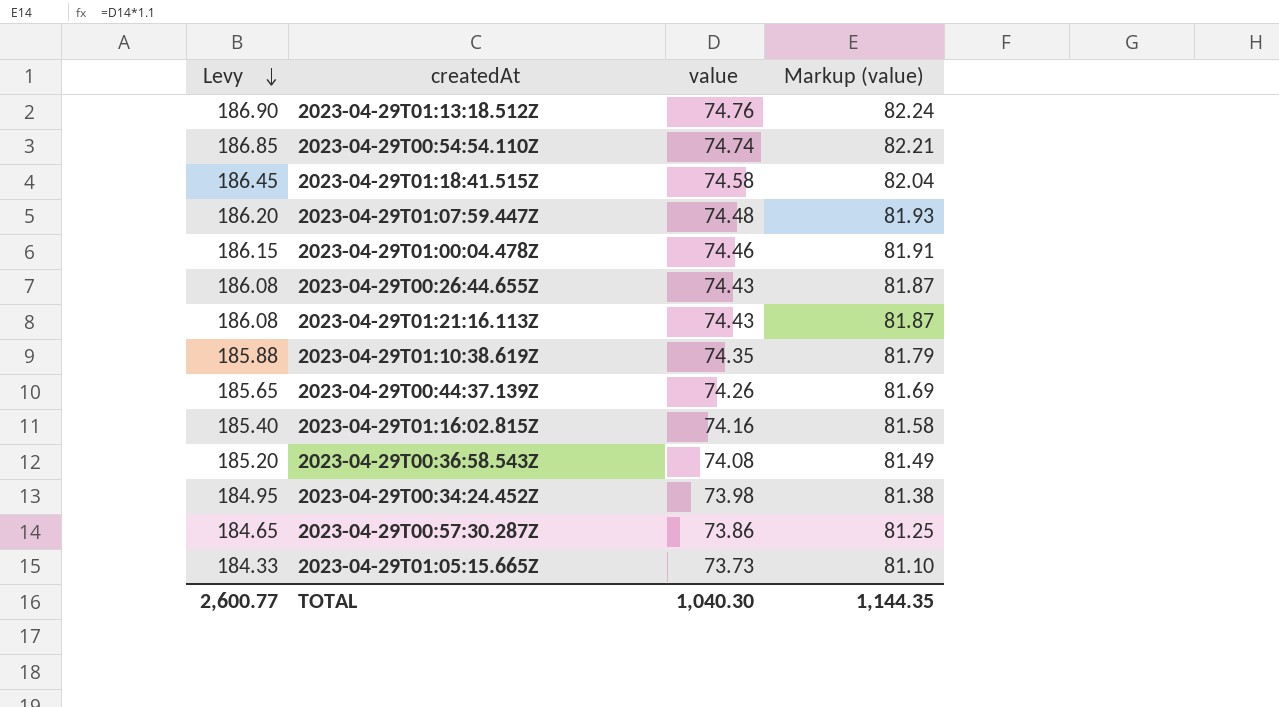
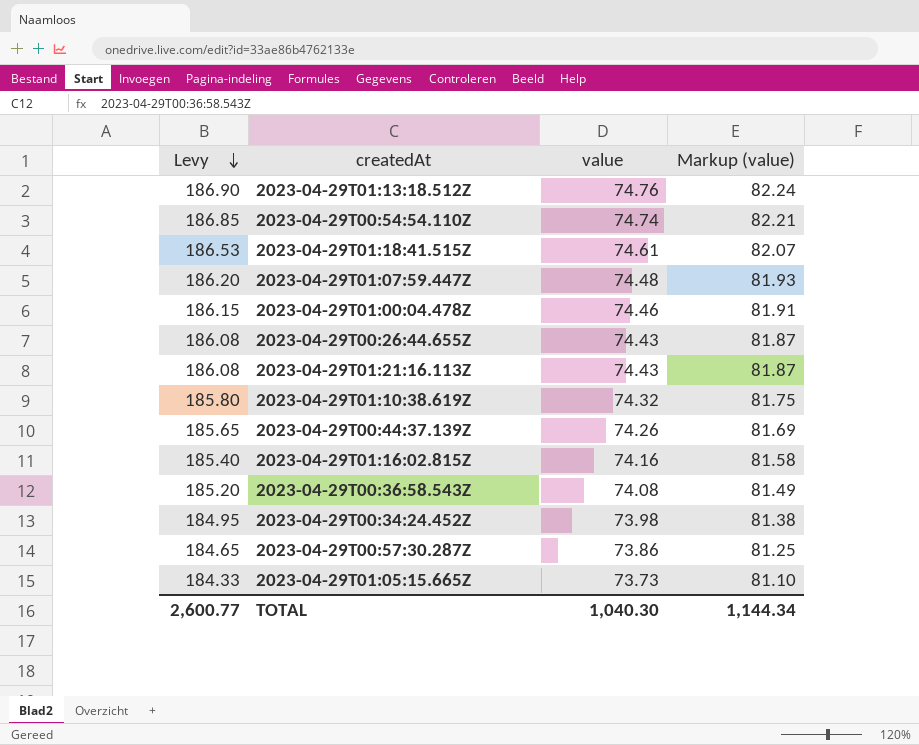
2023-04-29T01:18:41.515Z | Levy: 186.45 -> 186.53
2023-04-29T01:18:41.515Z | value: 74.58 -> 74.61
2023-04-29T01:18:41.515Z | Markup (value): 82.04 -> 82.07
2023-04-29T01:10:38.619Z | Levy: 185.88 -> 185.80
2023-04-29T01:10:38.619Z | value: 74.35 -> 74.32
2023-04-29T01:10:38.619Z | Markup (value): 81.79 -> 81.75
TOTAL | Markup (value): 1,144.35 -> 1,144.34

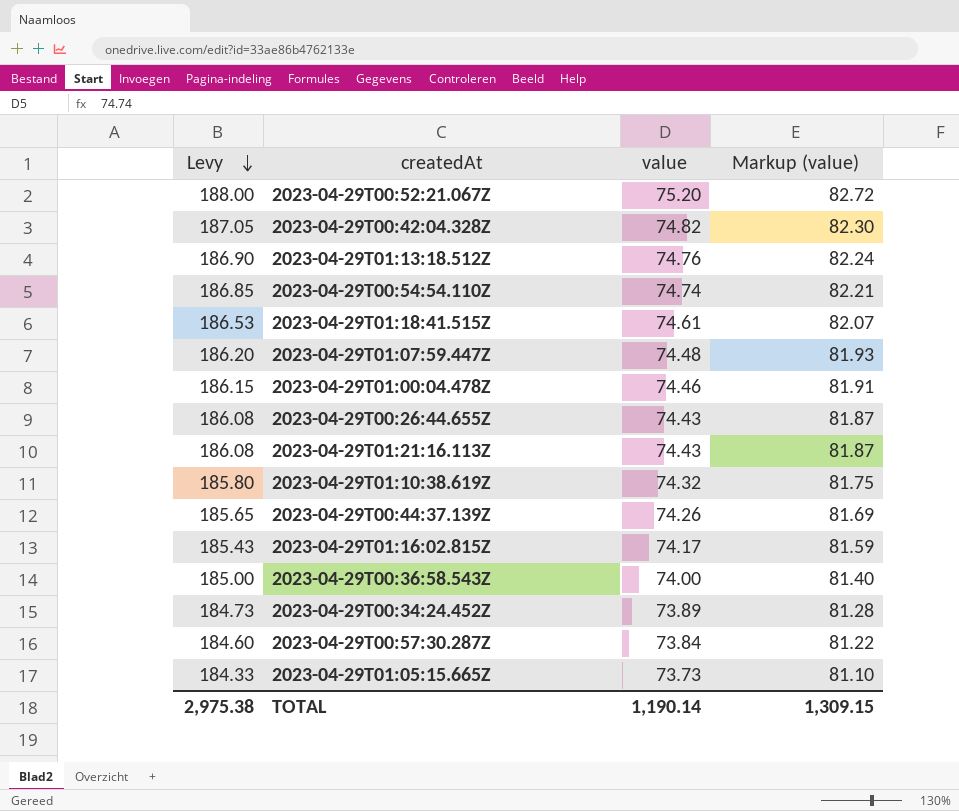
row 2023-04-29T00:52:21.067Z: none -> 188.00 | 75.20 | 82.72
row 2023-04-29T00:42:04.328Z: none -> 187.05 | 74.82 | 82.30
2023-04-29T01:16:02.815Z | Levy: 185.40 -> 185.43
2023-04-29T01:16:02.815Z | value: 74.16 -> 74.17
2023-04-29T01:16:02.815Z | Markup (value): 81.58 -> 81.59
2023-04-29T00:36:58.543Z | Levy: 185.20 -> 185.00
2023-04-29T00:36:58.543Z | value: 74.08 -> 74.00
2023-04-29T00:36:58.543Z | Markup (value): 81.49 -> 81.40
2023-04-29T00:34:24.452Z | Levy: 184.95 -> 184.73
2023-04-29T00:34:24.452Z | value: 73.98 -> 73.89
2023-04-29T00:34:24.452Z | Markup (value): 81.38 -> 81.28
2023-04-29T00:57:30.287Z | Levy: 184.65 -> 184.60
2023-04-29T00:57:30.287Z | value: 73.86 -> 73.84
2023-04-29T00:57:30.287Z | Markup (value): 81.25 -> 81.22
TOTAL | Levy: 2,600.77 -> 2,975.38
TOTAL | value: 1,040.30 -> 1,190.14
TOTAL | Markup (value): 1,144.34 -> 1,309.15

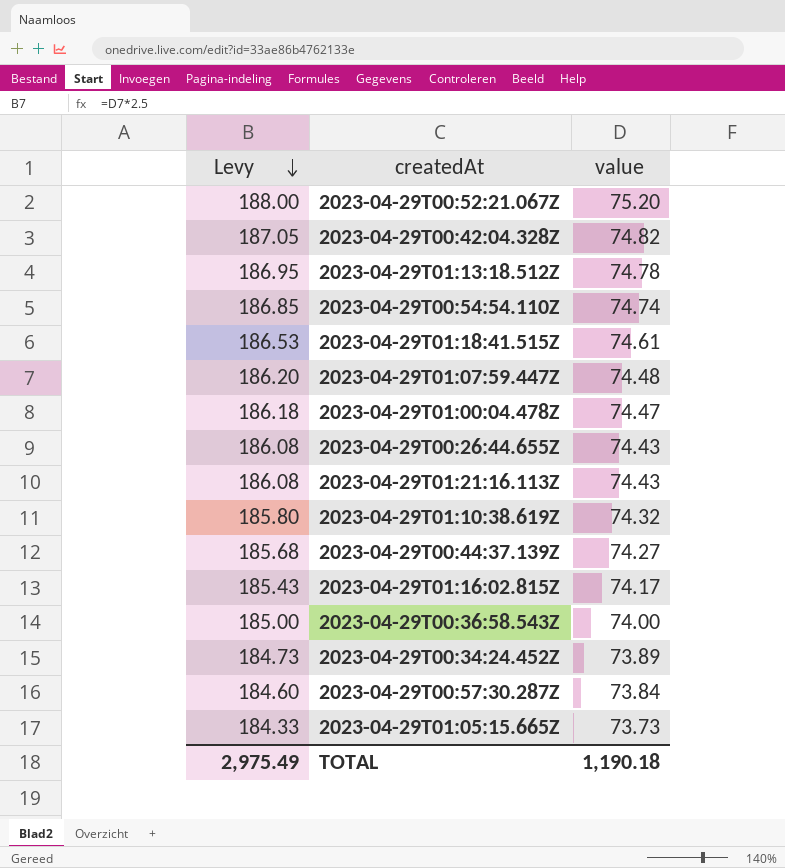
column Markup (value) | formula: [value] * 1.1 -> none
2023-04-29T01:13:18.512Z | Levy: 186.90 -> 186.95
2023-04-29T01:13:18.512Z | value: 74.76 -> 74.78
2023-04-29T01:00:04.478Z | Levy: 186.15 -> 186.18
2023-04-29T01:00:04.478Z | value: 74.46 -> 74.47
2023-04-29T00:44:37.139Z | Levy: 185.65 -> 185.68
2023-04-29T00:44:37.139Z | value: 74.26 -> 74.27
TOTAL | Levy: 2,975.38 -> 2,975.49
TOTAL | value: 1,190.14 -> 1,190.18

